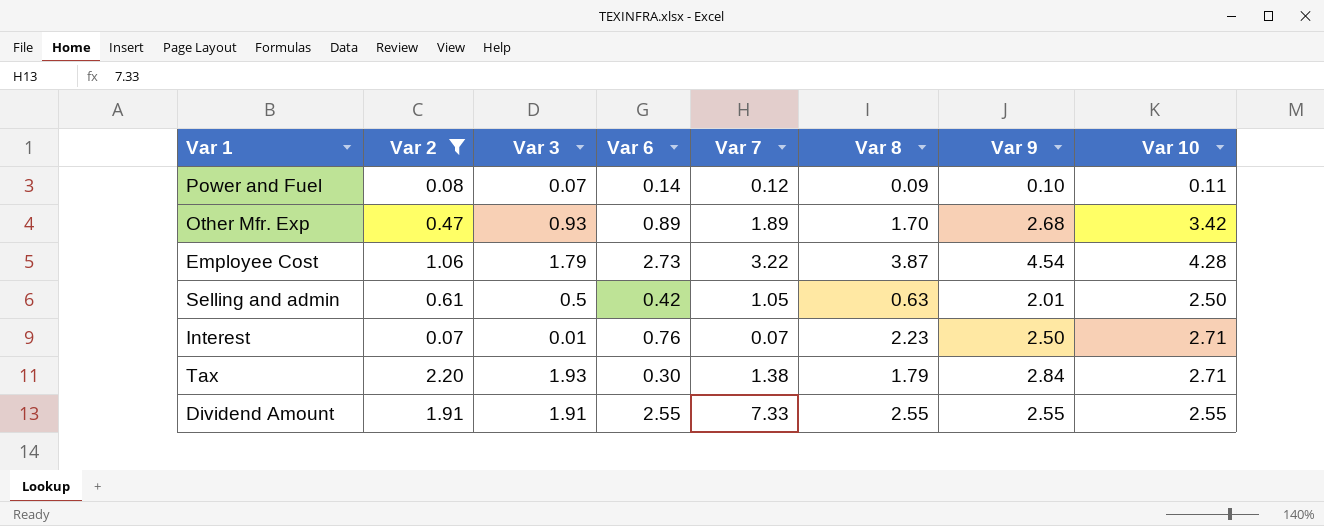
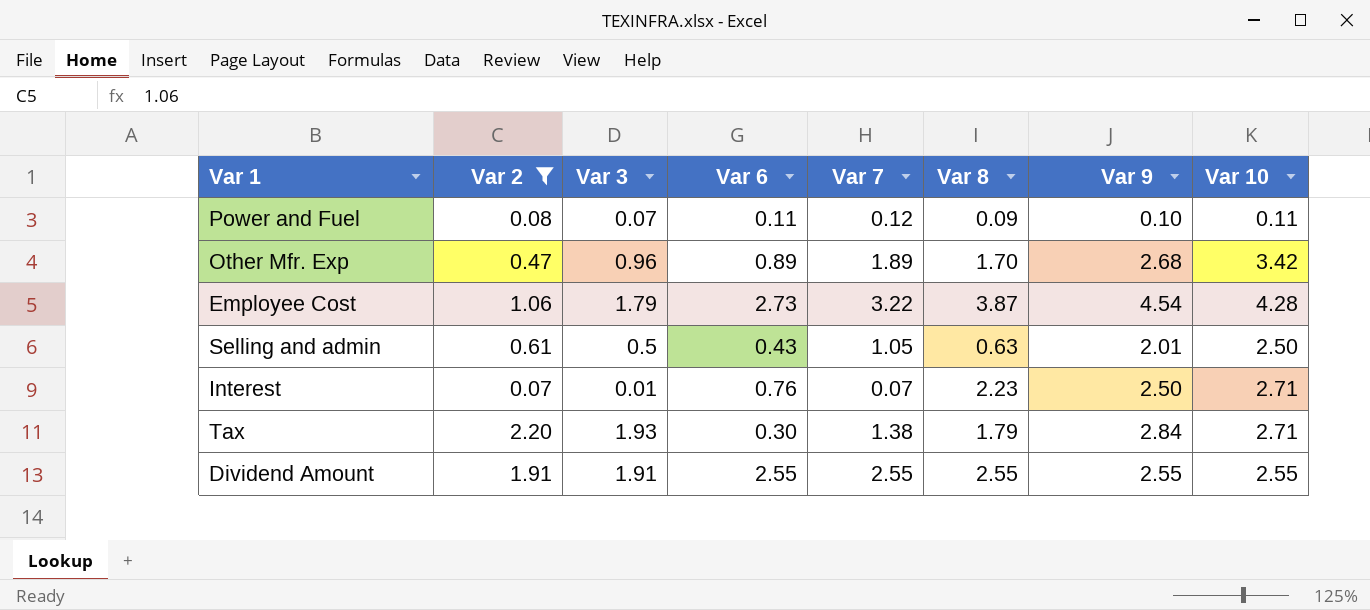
Power and Fuel | Var 6: 0.14 -> 0.11
Other Mfr. Exp | Var 3: 0.93 -> 0.96
Selling and admin | Var 6: 0.42 -> 0.43
Dividend Amount | Var 7: 7.33 -> 2.55

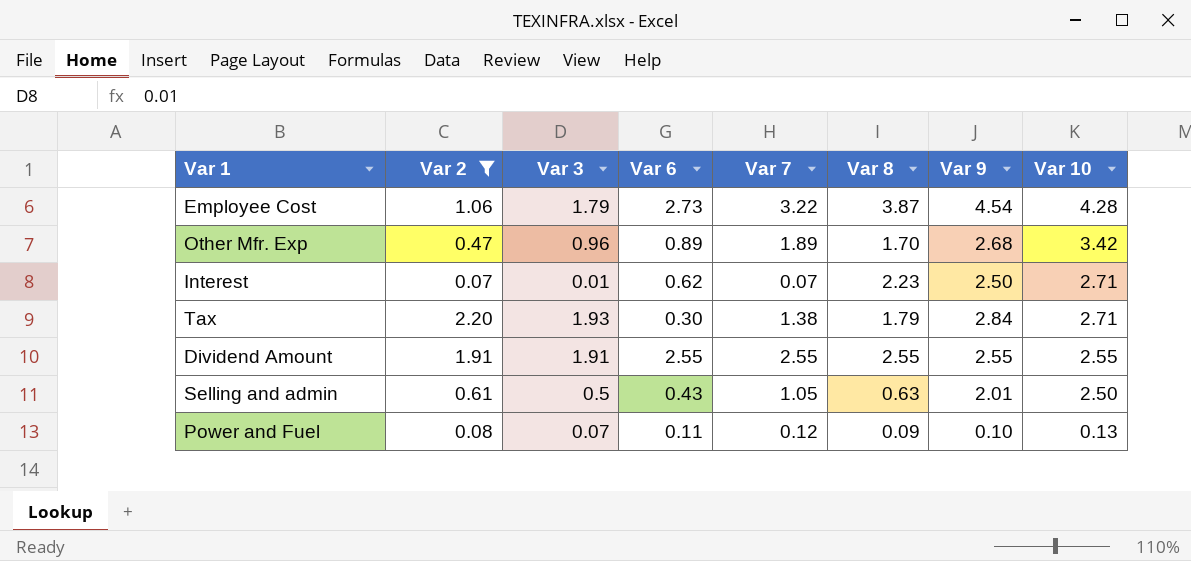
row order: none -> Var 10 descending
Interest | Var 6: 0.76 -> 0.62
Power and Fuel | Var 10: 0.11 -> 0.13

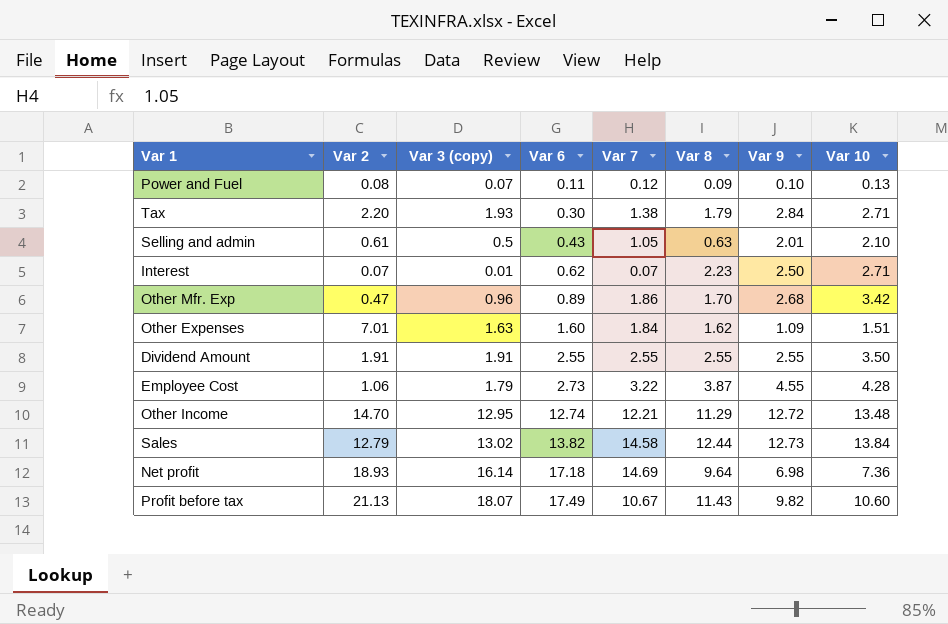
filter: Var 2 <= 2.20 -> none
row order: Var 10 descending -> Var 6 ascending
column name: Var 3 -> Var 3 (copy)
Selling and admin | Var 10: 2.50 -> 2.10
Other Mfr. Exp | Var 7: 1.89 -> 1.86
Dividend Amount | Var 10: 2.55 -> 3.50
Employee Cost | Var 9: 4.54 -> 4.55

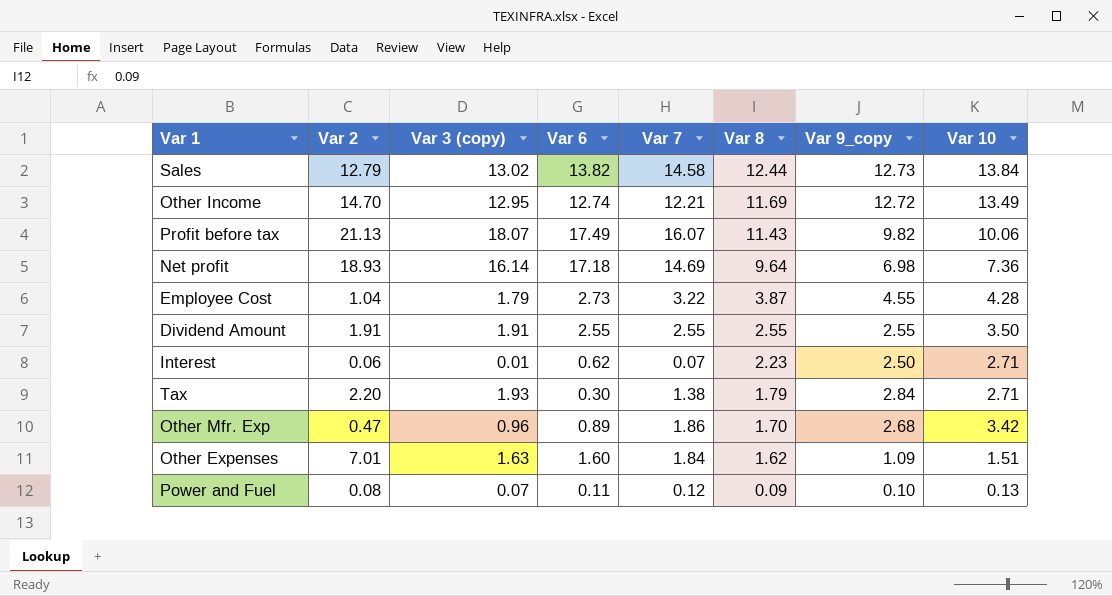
row order: Var 6 ascending -> Var 8 descending
column name: Var 9 -> Var 9_copy
row Selling and admin: 0.61 | 0.5 | 0.43 | 1.05 | 0.63 | 2.01 | 2.10 -> none
Other Income | Var 8: 11.29 -> 11.69
Other Income | Var 10: 13.48 -> 13.49
Profit before tax | Var 7: 10.67 -> 16.07
Profit before tax | Var 10: 10.60 -> 10.06
Employee Cost | Var 2: 1.06 -> 1.04
Interest | Var 2: 0.07 -> 0.06

